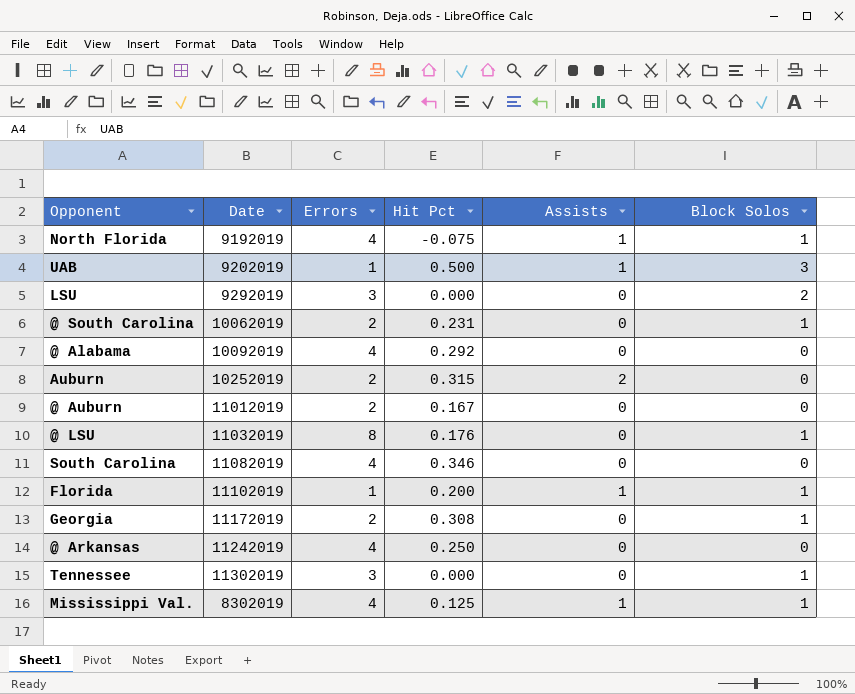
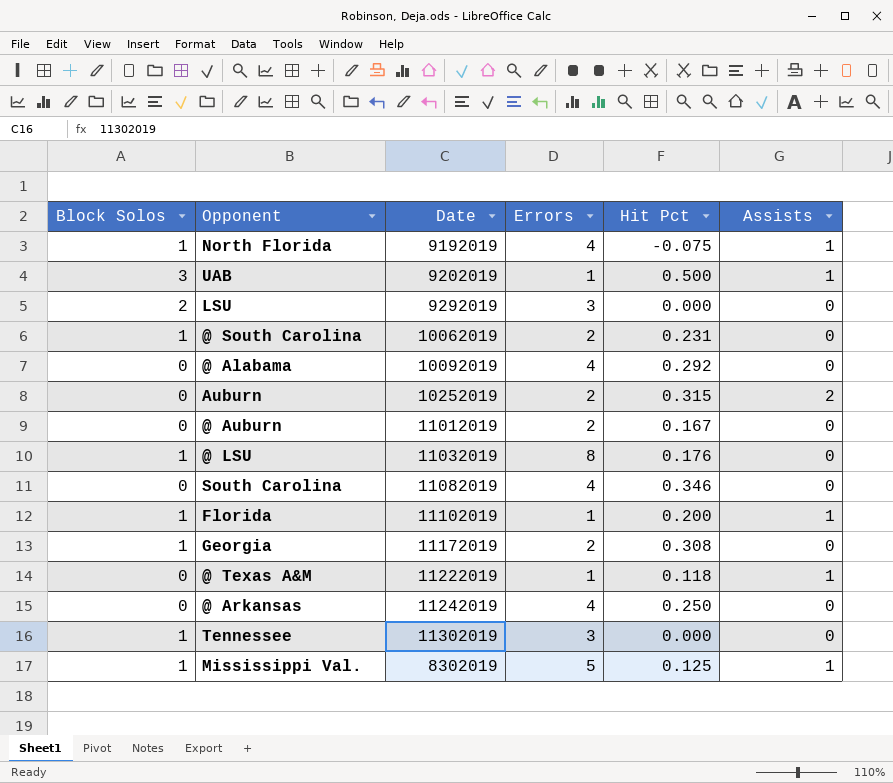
column Block Solos | position: 6 -> 1
row @ Texas A&M: none -> 0 | 11222019 | 1 | 0.118 | 1
Mississippi Val. | Errors: 4 -> 5

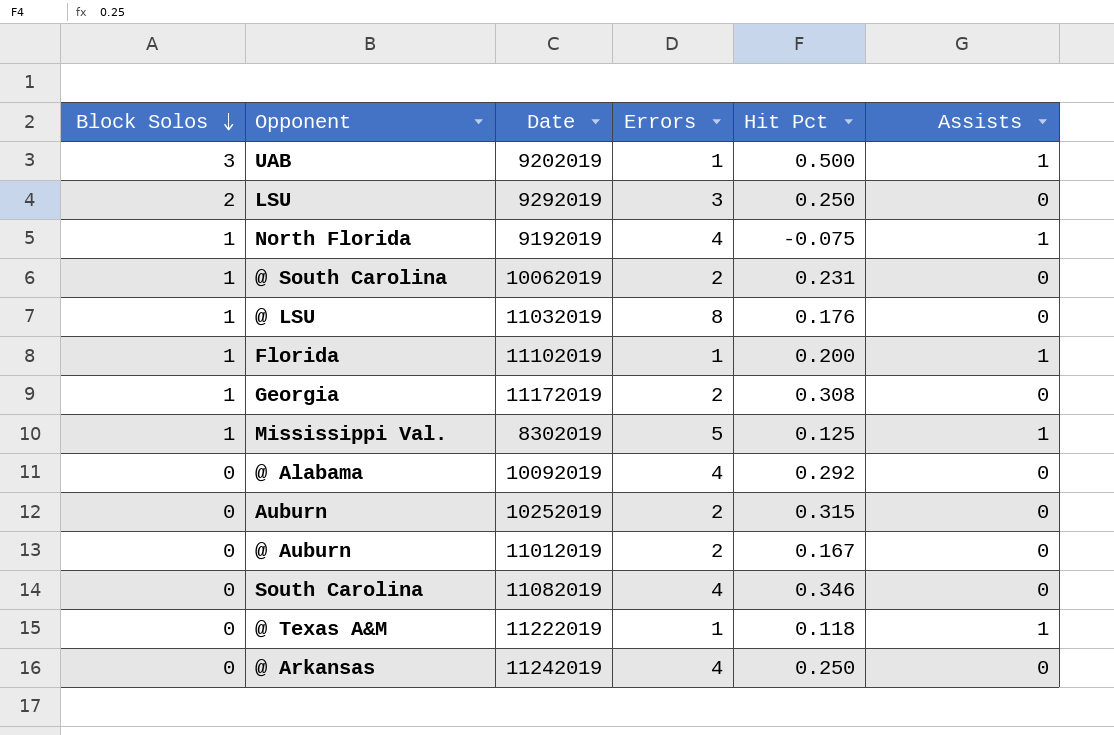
row order: none -> Block Solos descending
row Tennessee: 1 | 11302019 | 3 | 0.000 | 0 -> none
LSU | Hit Pct: 0.000 -> 0.250
Auburn | Assists: 2 -> 0

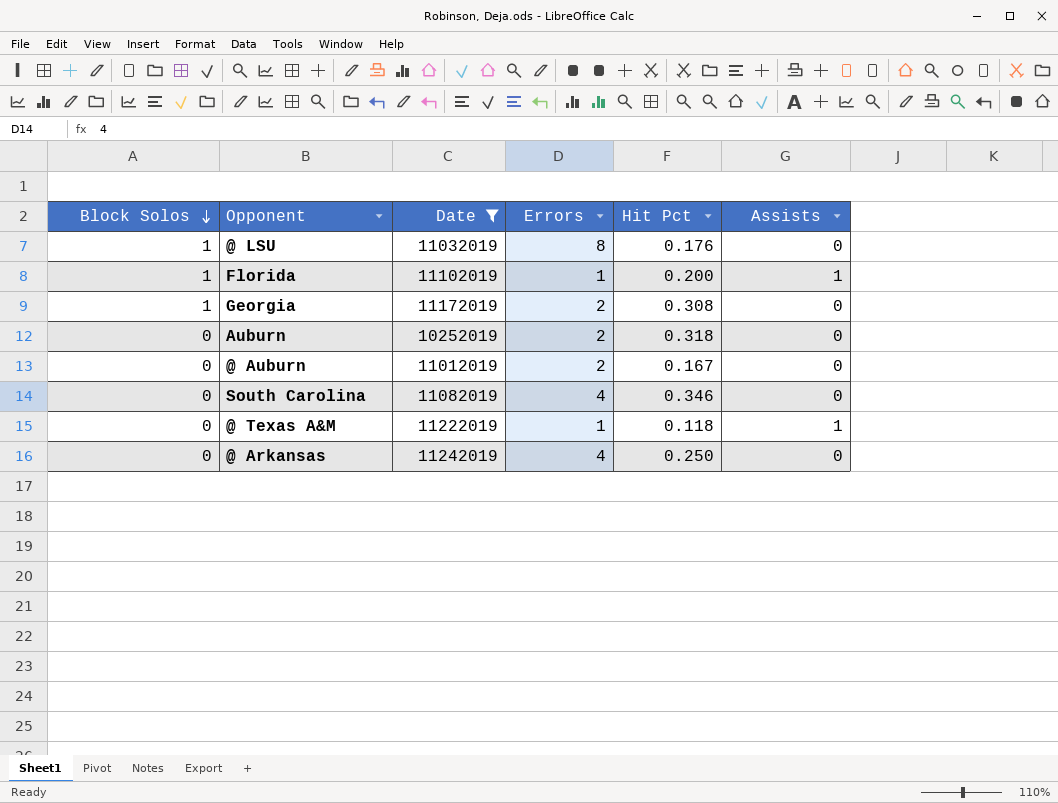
filter: none -> Date >= 10252019
Auburn | Hit Pct: 0.315 -> 0.318

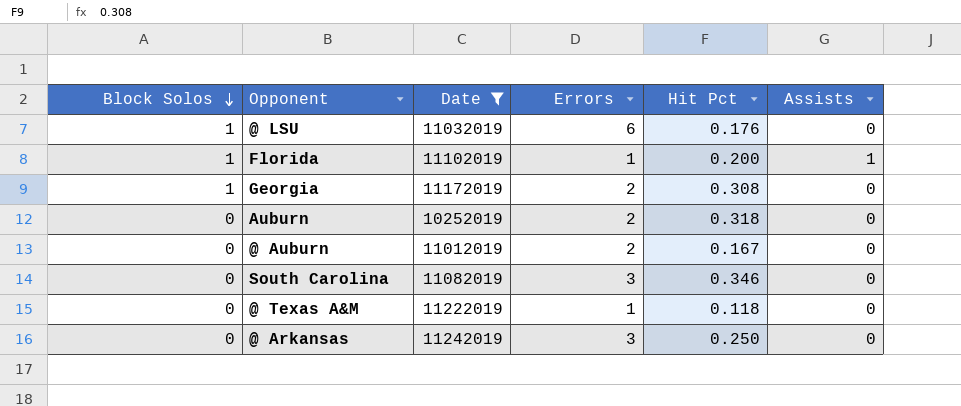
@ LSU | Errors: 8 -> 6
South Carolina | Errors: 4 -> 3
@ Texas A&M | Assists: 1 -> 0
@ Arkansas | Errors: 4 -> 3

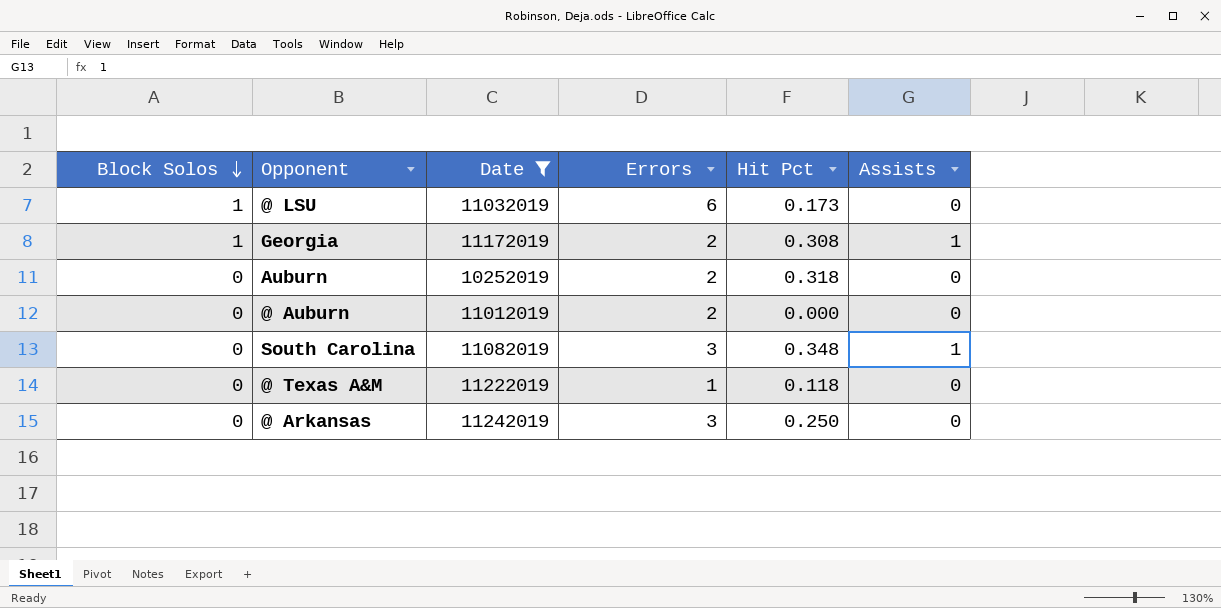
row Florida: 1 | 11102019 | 1 | 0.200 | 1 -> none
@ LSU | Hit Pct: 0.176 -> 0.173
Georgia | Assists: 0 -> 1
@ Auburn | Hit Pct: 0.167 -> 0.000
South Carolina | Hit Pct: 0.346 -> 0.348
South Carolina | Assists: 0 -> 1

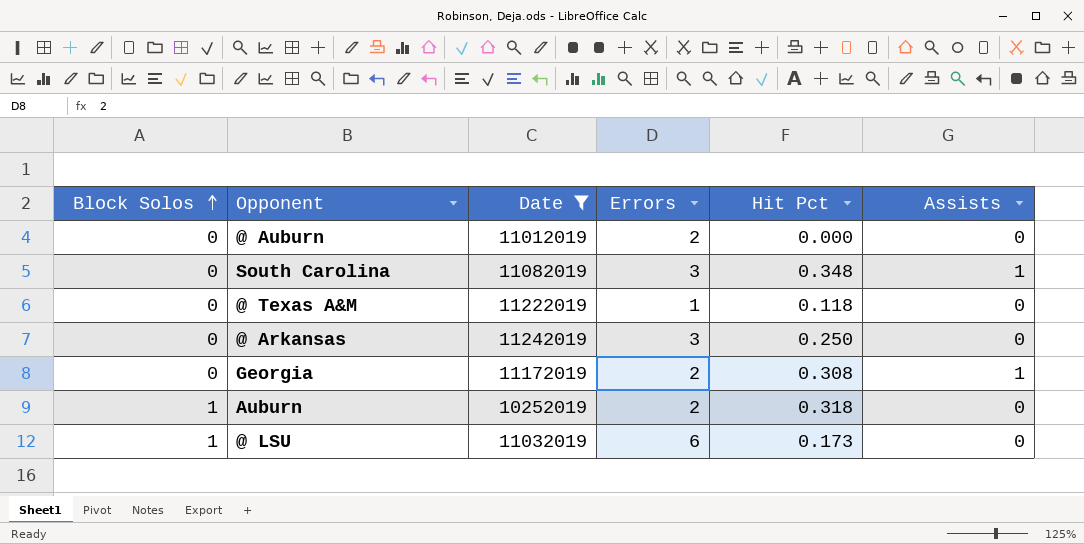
row order: Block Solos descending -> Block Solos ascending
Georgia | Block Solos: 1 -> 0
Auburn | Block Solos: 0 -> 1

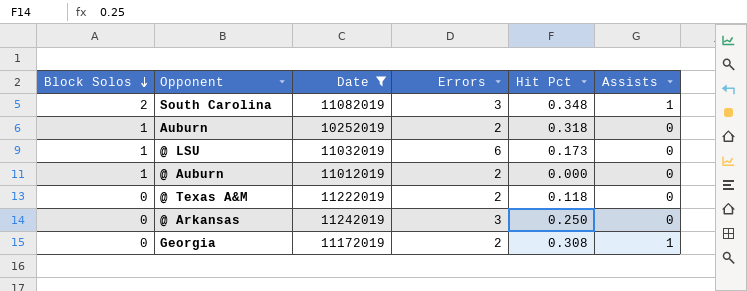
row order: Block Solos ascending -> Block Solos descending
South Carolina | Block Solos: 0 -> 2
@ Auburn | Block Solos: 0 -> 1
@ Texas A&M | Errors: 1 -> 2

